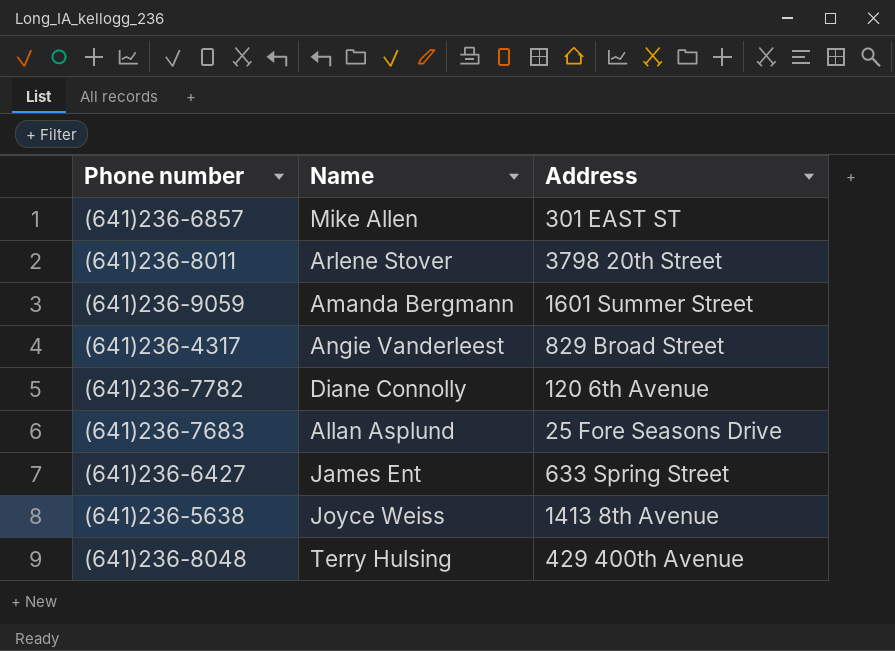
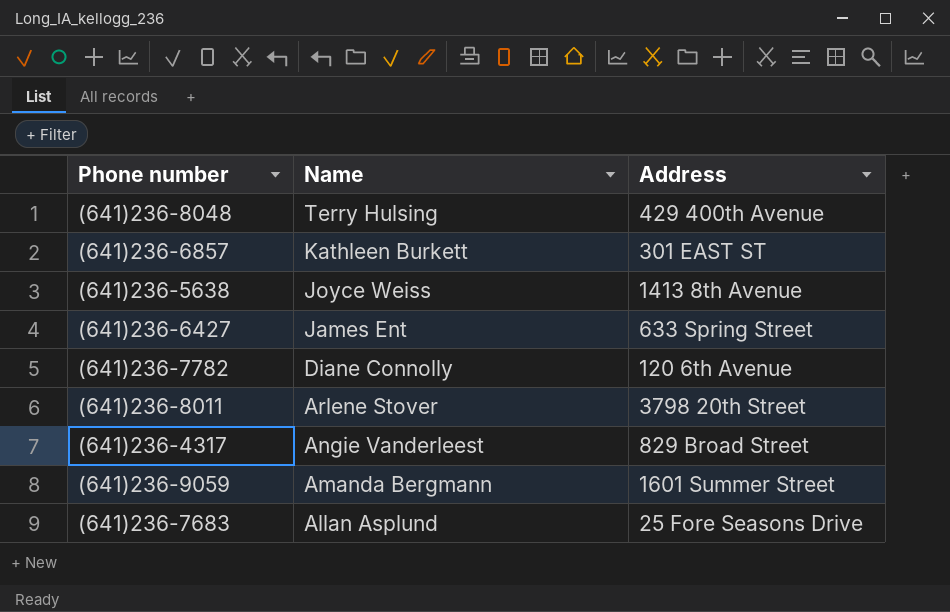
row order: none -> Name descending
(641)236-6857 | Name: Mike Allen -> Kathleen Burkett

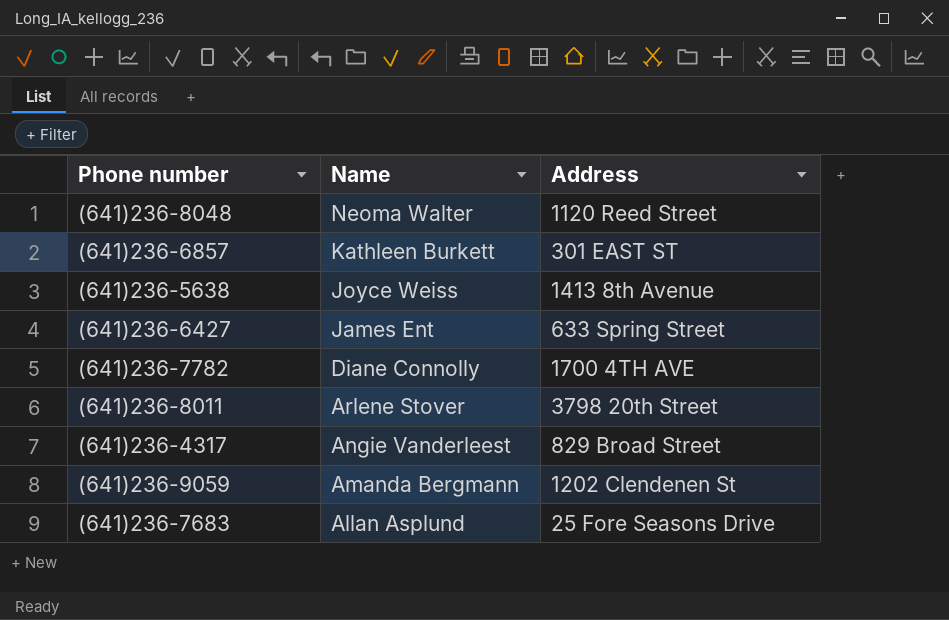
(641)236-8048 | Name: Terry Hulsing -> Neoma Walter
(641)236-8048 | Address: 429 400th Avenue -> 1120 Reed Street
(641)236-7782 | Address: 120 6th Avenue -> 1700 4TH AVE
(641)236-9059 | Address: 1601 Summer Street -> 1202 Clendenen St

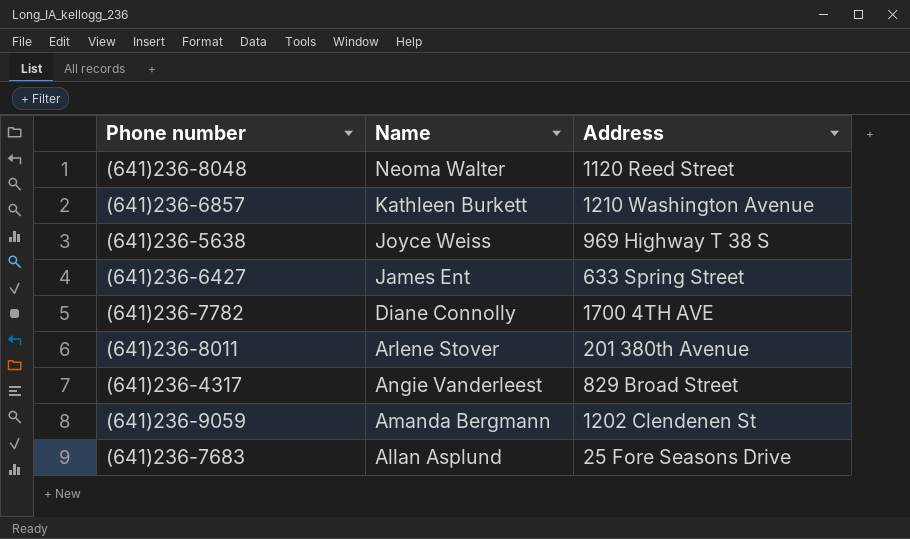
(641)236-6857 | Address: 301 EAST ST -> 1210 Washington Avenue
(641)236-5638 | Address: 1413 8th Avenue -> 969 Highway T 38 S
(641)236-8011 | Address: 3798 20th Street -> 201 380th Avenue

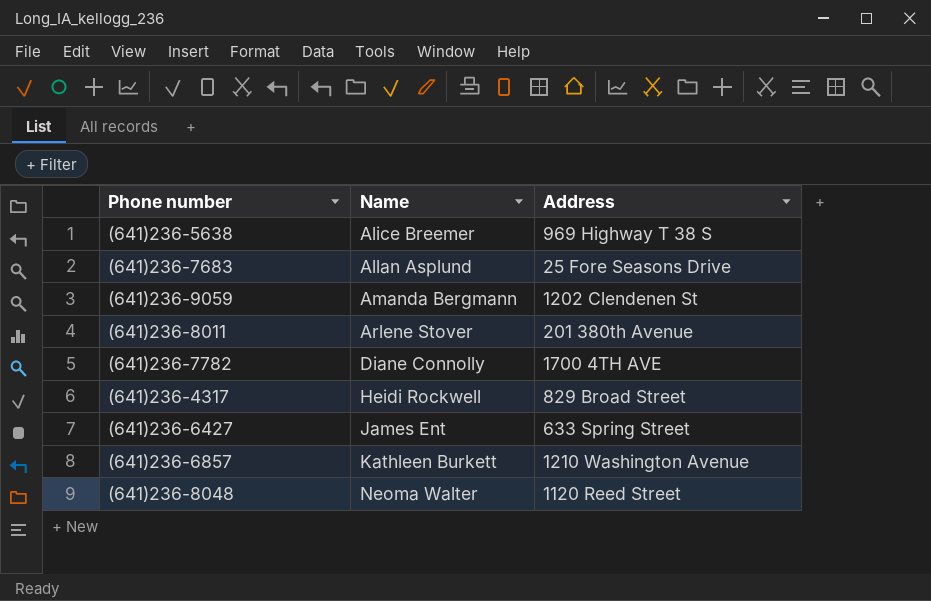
row order: Name descending -> Name ascending
(641)236-5638 | Name: Joyce Weiss -> Alice Breemer
(641)236-4317 | Name: Angie Vanderleest -> Heidi Rockwell

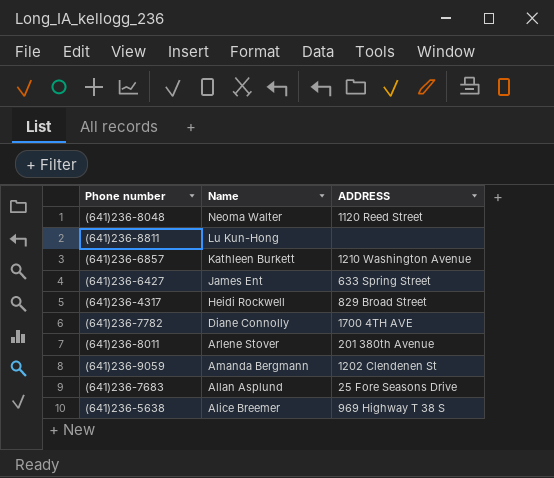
row order: Name ascending -> Name descending
column name: Address -> ADDRESS
row (641)236-8811: none -> Lu Kun-Hong | none

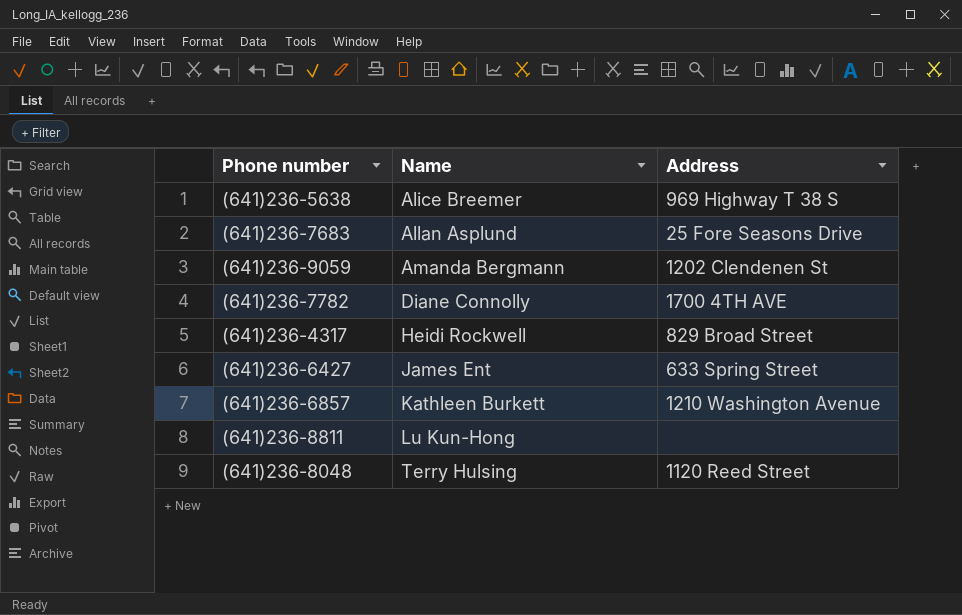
row order: Name descending -> Name ascending
column name: ADDRESS -> Address
row (641)236-8011: Arlene Stover | 201 380th Avenue -> none
(641)236-8048 | Name: Neoma Walter -> Terry Hulsing

